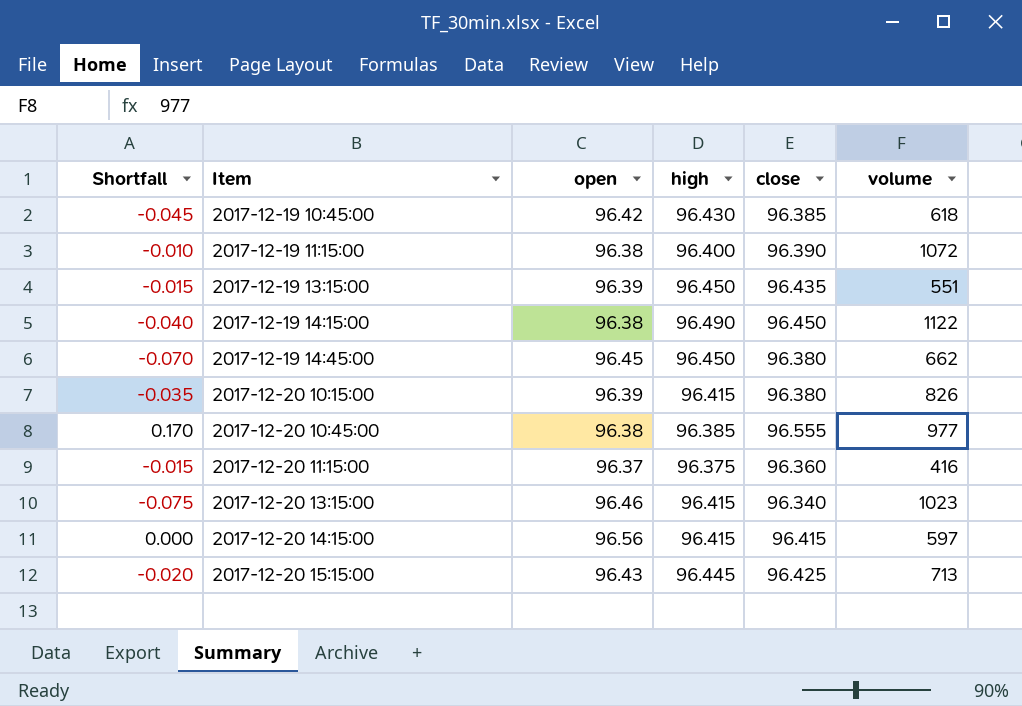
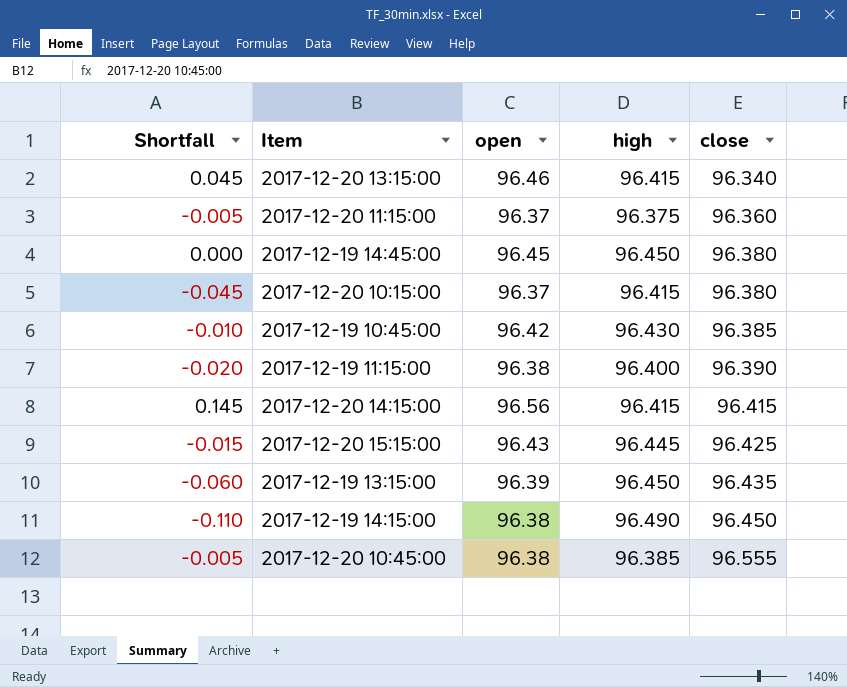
row order: Item ascending -> close ascending
column volume | position: 6 -> none
column Shortfall | formula: [close] - [high] -> [open] - [high]
2017-12-20 10:15:00 | open: 96.39 -> 96.37

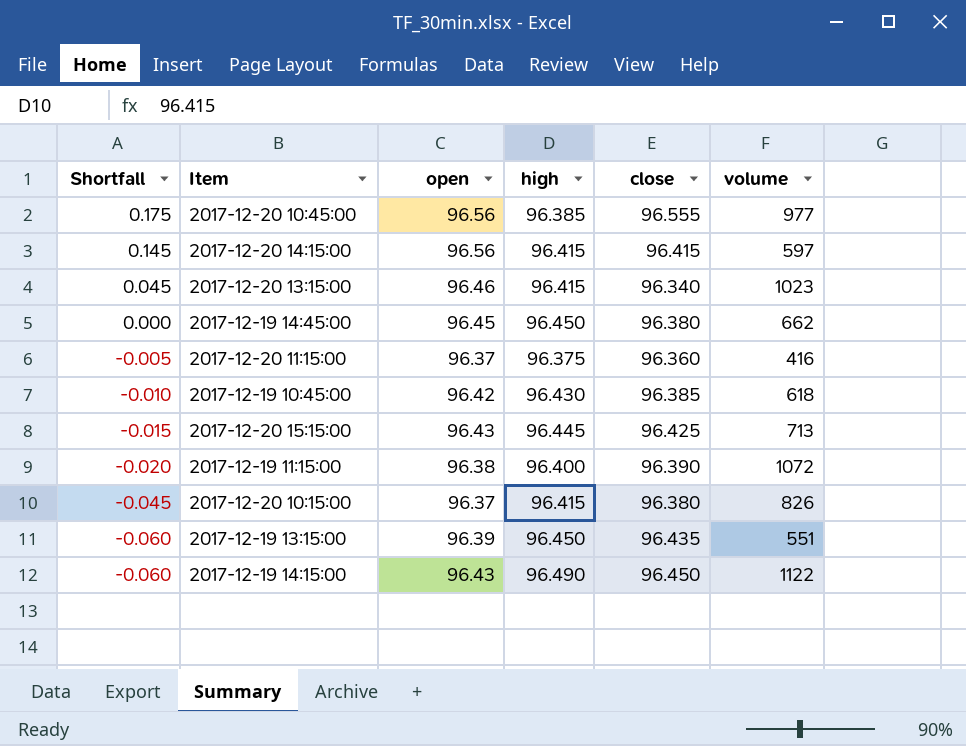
row order: close ascending -> Shortfall descending
column volume | position: none -> 6
2017-12-20 10:45:00 | Shortfall: -0.005 -> 0.175
2017-12-20 10:45:00 | open: 96.38 -> 96.56
2017-12-19 14:15:00 | Shortfall: -0.110 -> -0.060
2017-12-19 14:15:00 | open: 96.38 -> 96.43

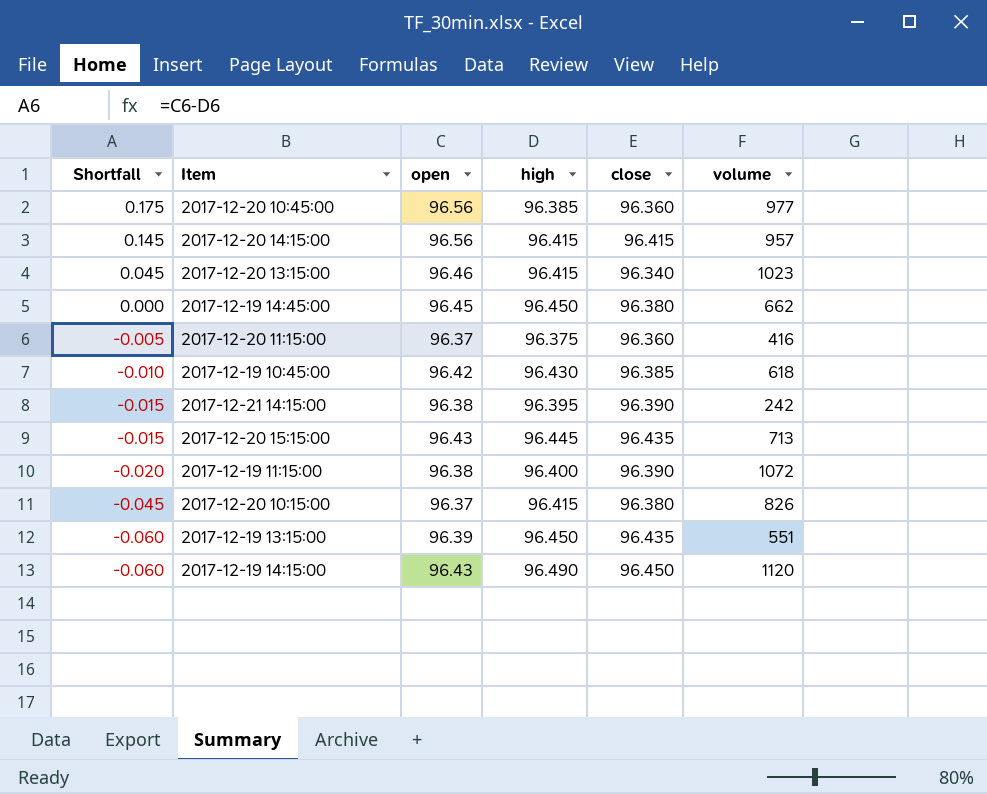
2017-12-20 10:45:00 | close: 96.555 -> 96.360
2017-12-20 14:15:00 | volume: 597 -> 957
row 2017-12-21 14:15:00: none -> -0.015 | 96.38 | 96.395 | 96.390 | 242
2017-12-20 15:15:00 | close: 96.425 -> 96.435
2017-12-19 14:15:00 | volume: 1122 -> 1120

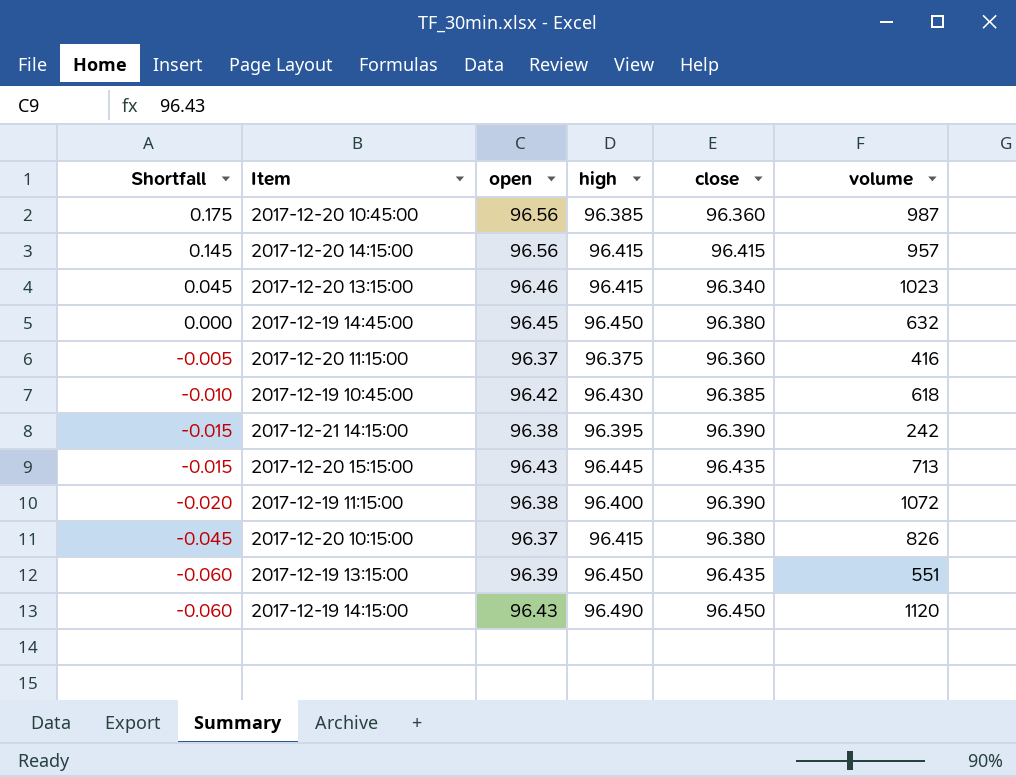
2017-12-20 10:45:00 | volume: 977 -> 987
2017-12-19 14:45:00 | volume: 662 -> 632

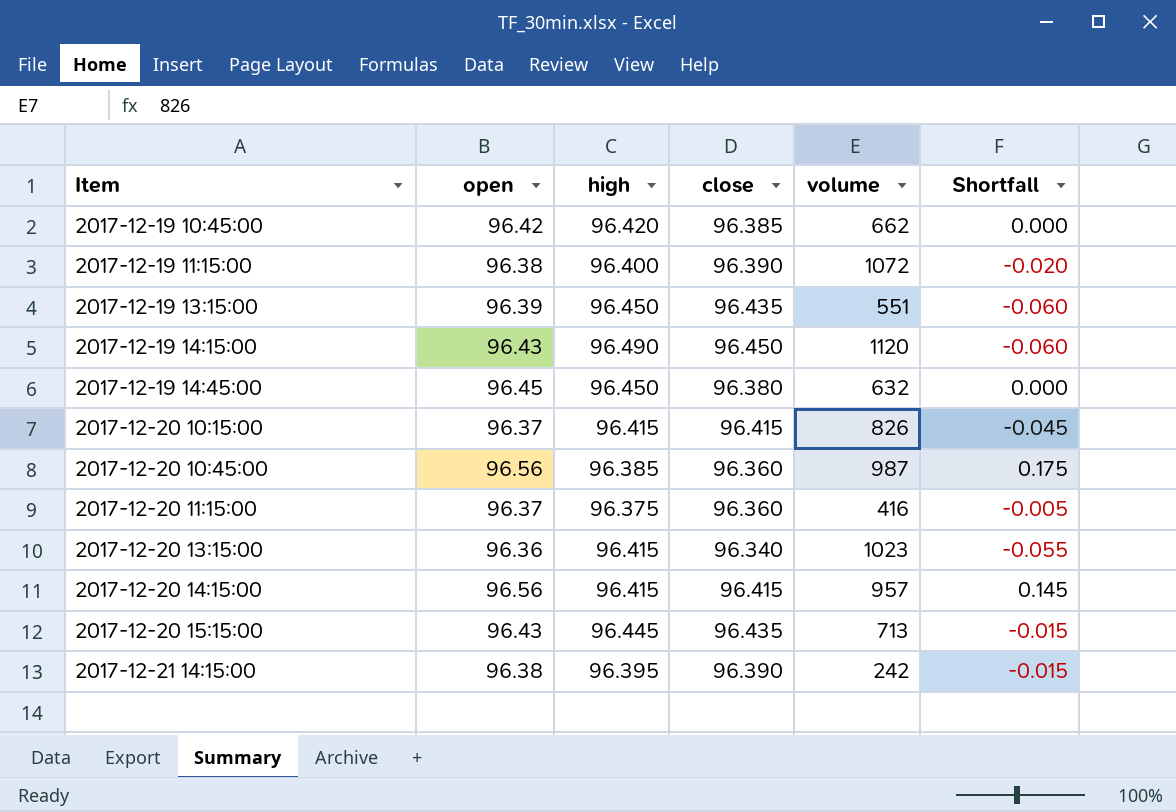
row order: Shortfall descending -> Item ascending
column Shortfall | position: 1 -> 6
2017-12-19 10:45:00 | high: 96.430 -> 96.420
2017-12-19 10:45:00 | volume: 618 -> 662
2017-12-19 10:45:00 | Shortfall: -0.010 -> 0.000
2017-12-20 10:15:00 | close: 96.380 -> 96.415
2017-12-20 13:15:00 | open: 96.46 -> 96.36
2017-12-20 13:15:00 | Shortfall: 0.045 -> -0.055

